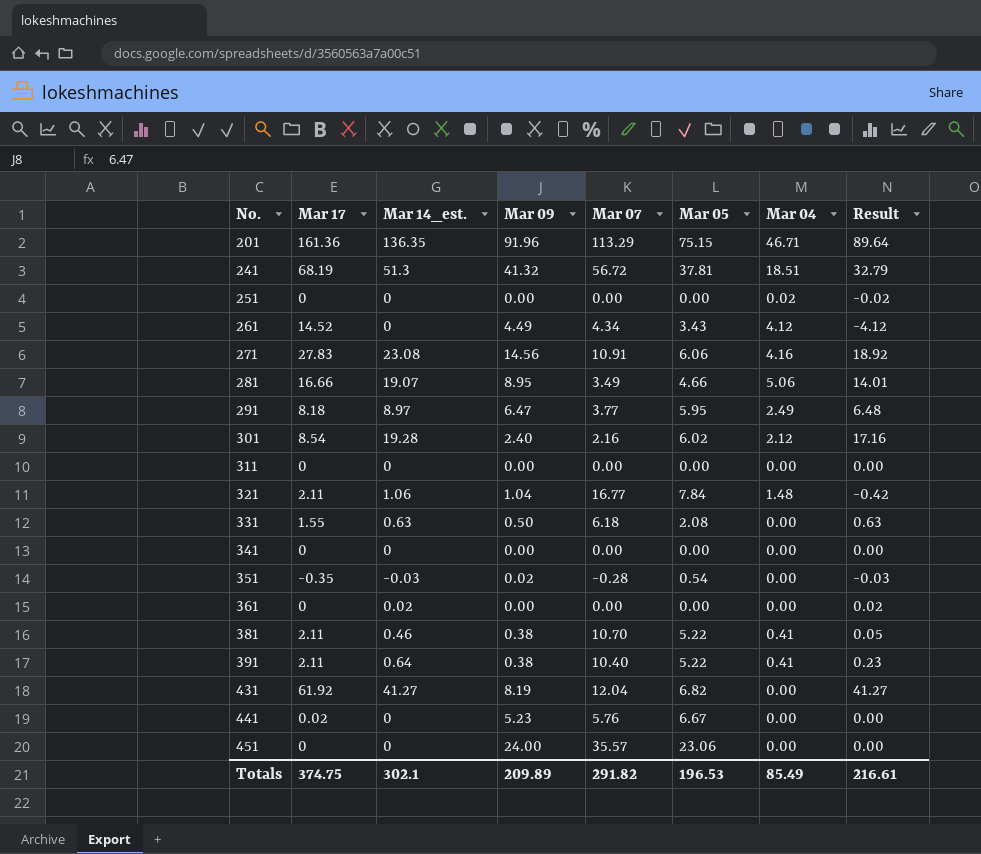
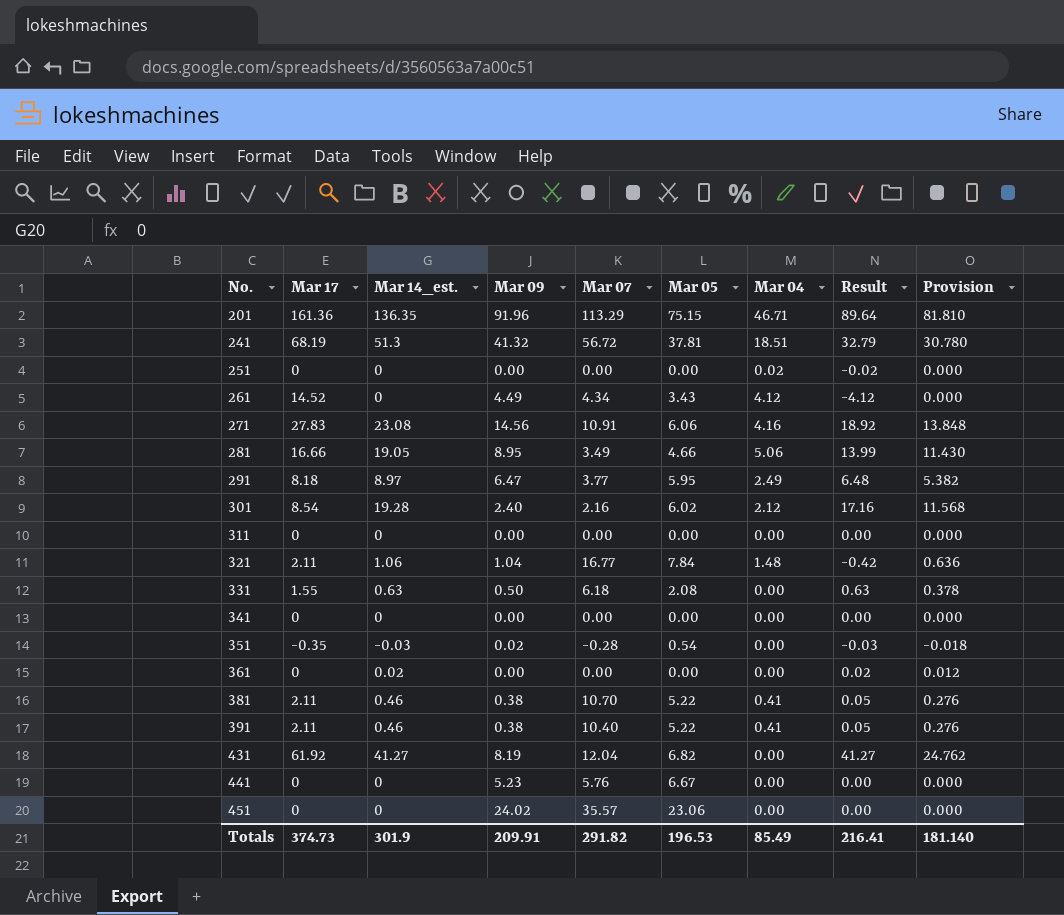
column Provision | formula: none -> [Mar 14_est.] * 0.6
281 | Mar 14_est.: 19.07 -> 19.05
281 | Result: 14.01 -> 13.99
391 | Mar 14_est.: 0.64 -> 0.46
391 | Result: 0.23 -> 0.05
441 | Mar 17: 0.02 -> 0
451 | Mar 09: 24.00 -> 24.02
Totals | Mar 17: 374.75 -> 374.73
Totals | Mar 14_est.: 302.1 -> 301.9
Totals | Mar 09: 209.89 -> 209.91
Totals | Result: 216.61 -> 216.41

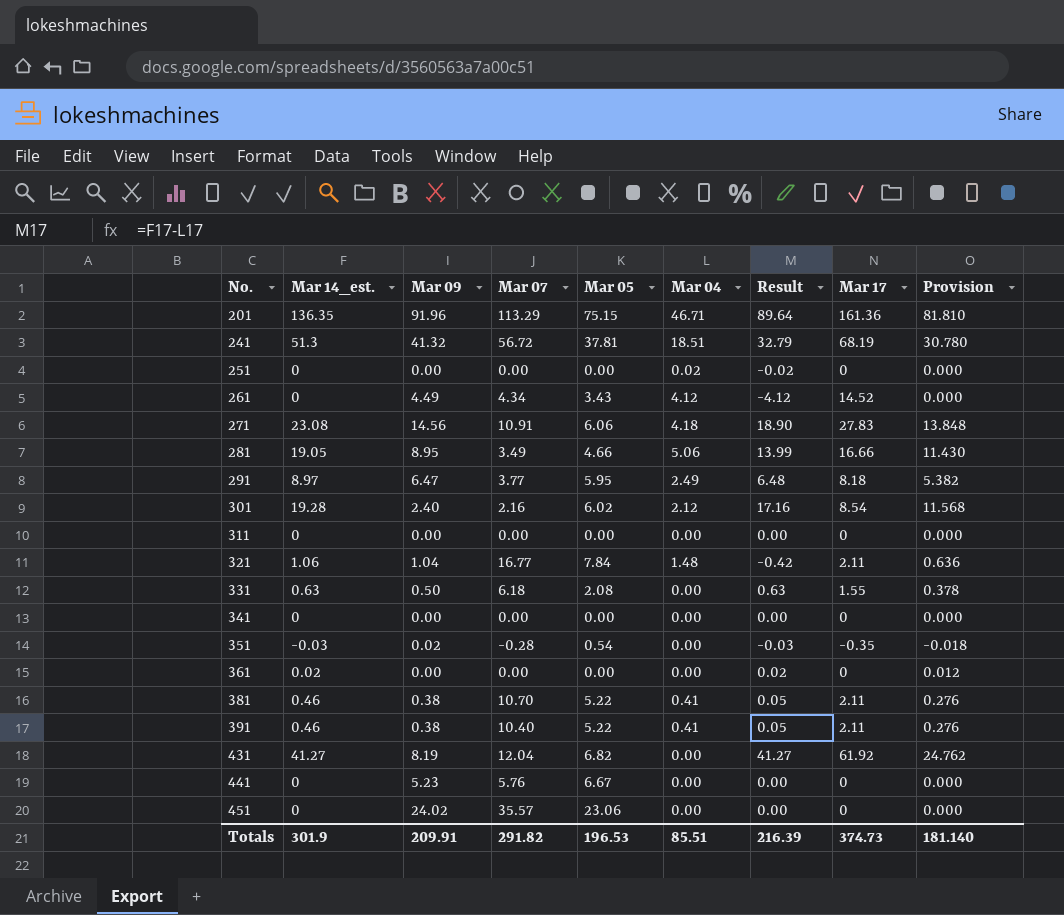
column Mar 17 | position: 2 -> 8
271 | Mar 04: 4.16 -> 4.18
271 | Result: 18.92 -> 18.90
Totals | Mar 04: 85.49 -> 85.51
Totals | Result: 216.41 -> 216.39

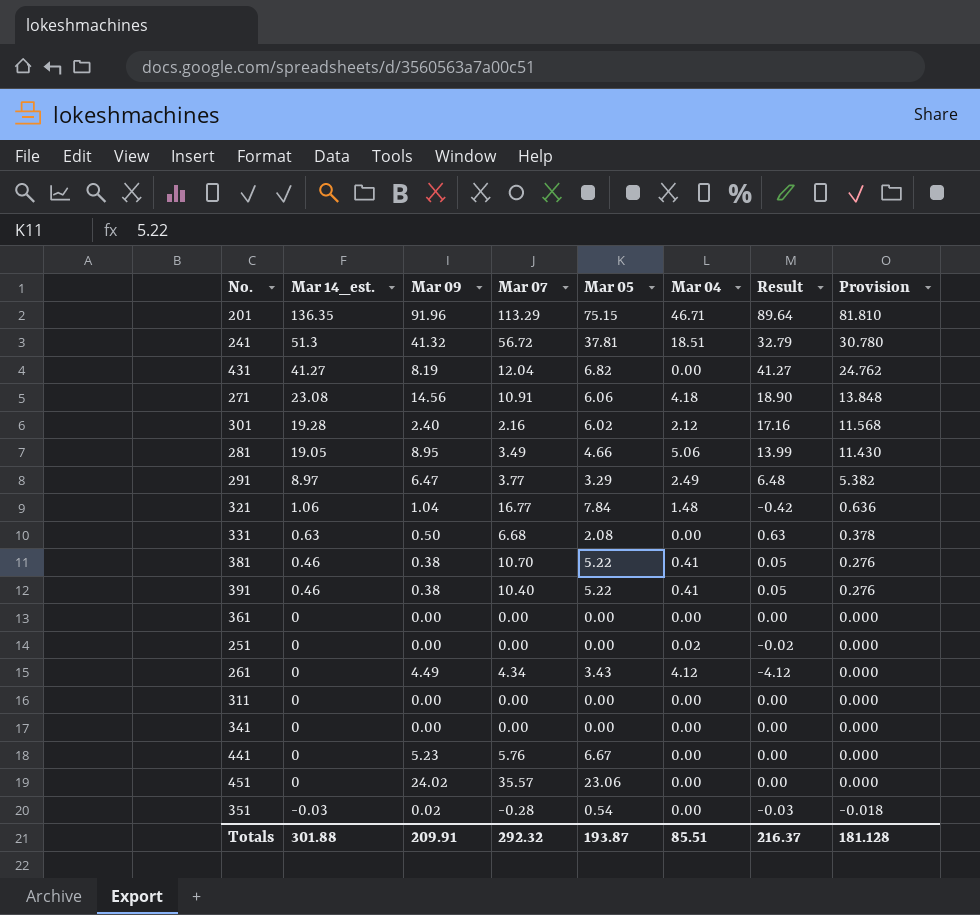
row order: No. ascending -> Mar 14_est. descending
column Mar 17 | position: 8 -> none
291 | Mar 05: 5.95 -> 3.29
331 | Mar 07: 6.18 -> 6.68
361 | Mar 14_est.: 0.02 -> 0
361 | Result: 0.02 -> 0.00
361 | Provision: 0.012 -> 0.000
Totals | Mar 14_est.: 301.9 -> 301.88
Totals | Mar 07: 291.82 -> 292.32
Totals | Mar 05: 196.53 -> 193.87
Totals | Result: 216.39 -> 216.37
Totals | Provision: 181.140 -> 181.128

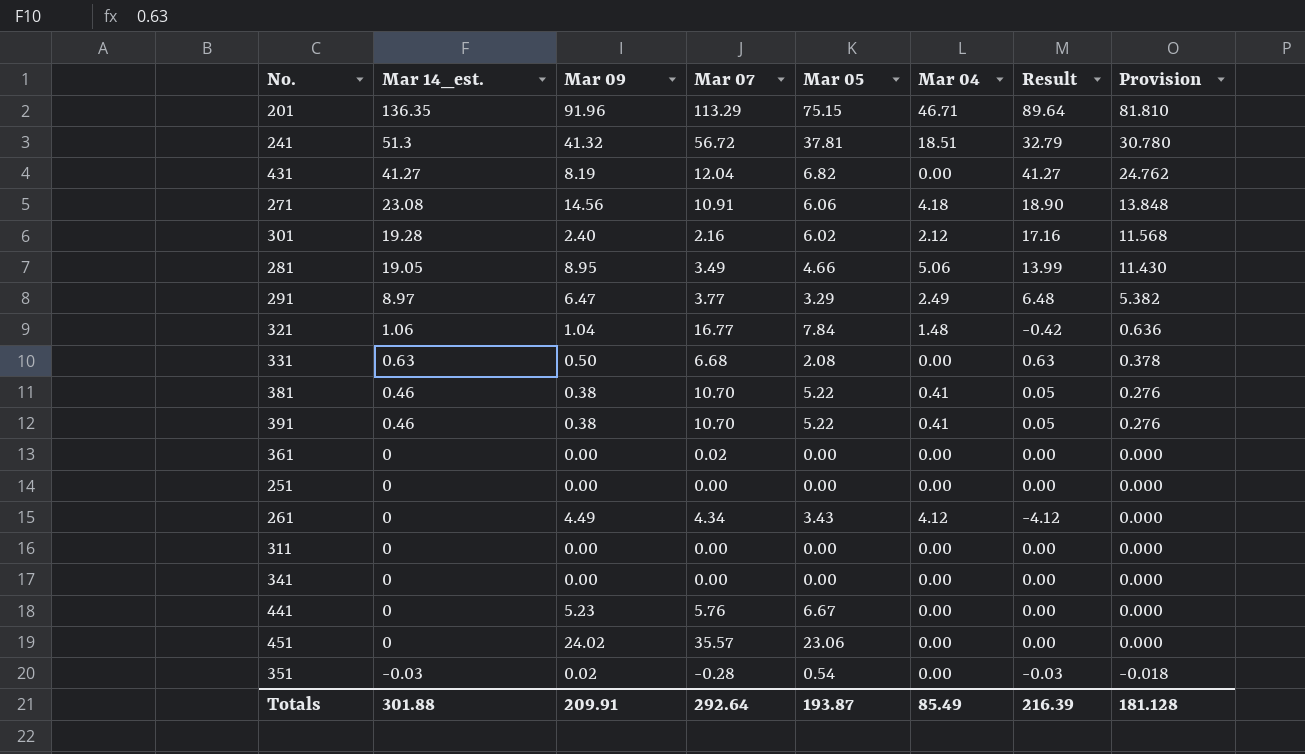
391 | Mar 07: 10.40 -> 10.70
361 | Mar 07: 0.00 -> 0.02
251 | Mar 04: 0.02 -> 0.00
251 | Result: -0.02 -> 0.00
Totals | Mar 07: 292.32 -> 292.64
Totals | Mar 04: 85.51 -> 85.49
Totals | Result: 216.37 -> 216.39

